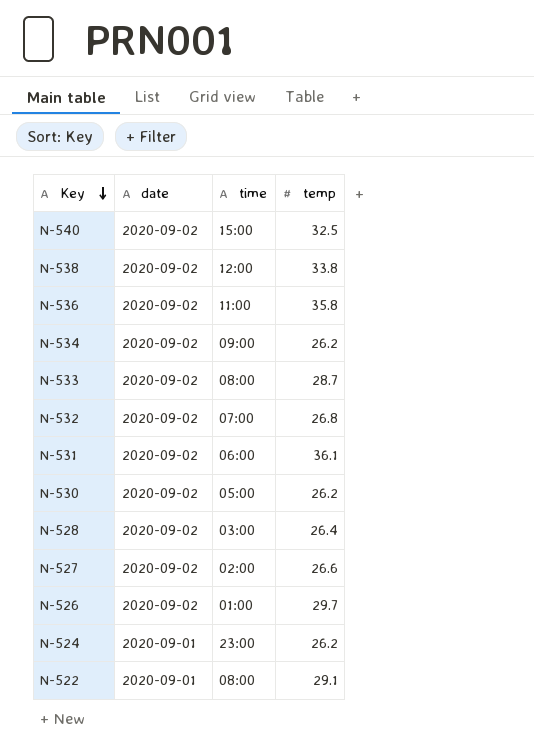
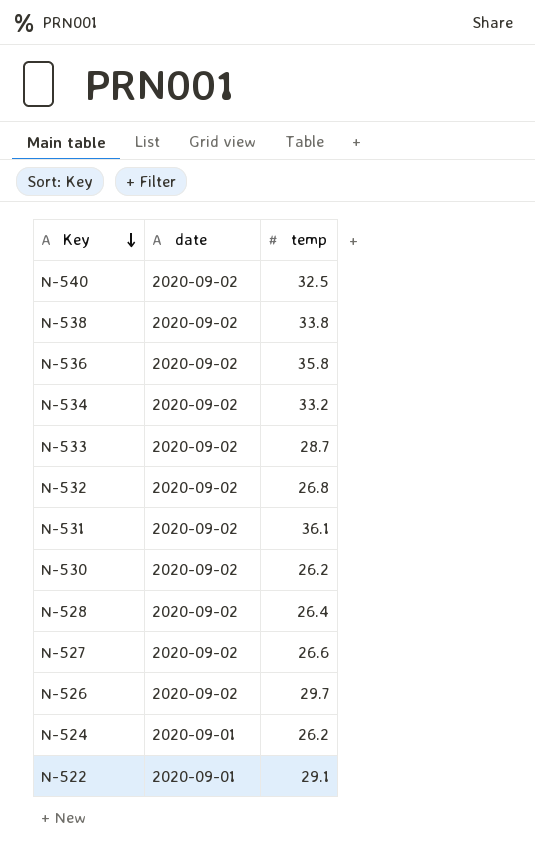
column time | position: 3 -> none
N-534 | temp: 26.2 -> 33.2

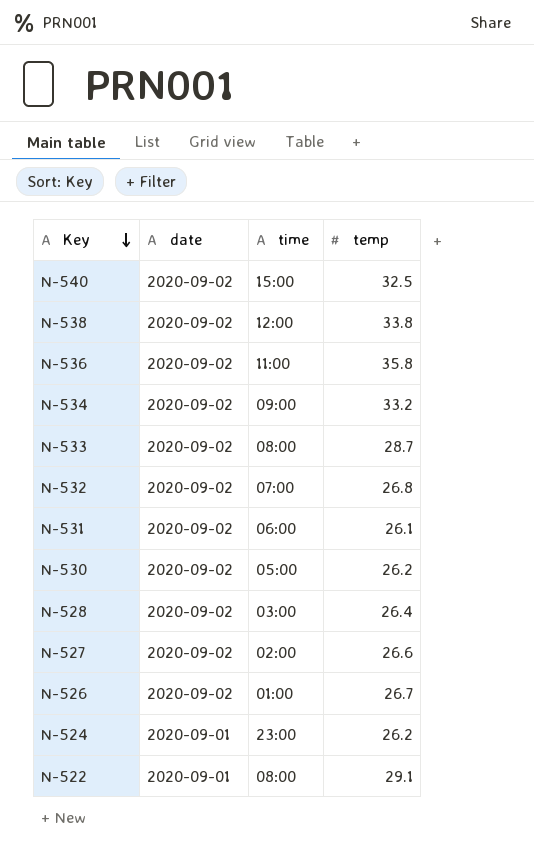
column time | position: none -> 3
N-531 | temp: 36.1 -> 26.1
N-526 | temp: 29.7 -> 26.7

